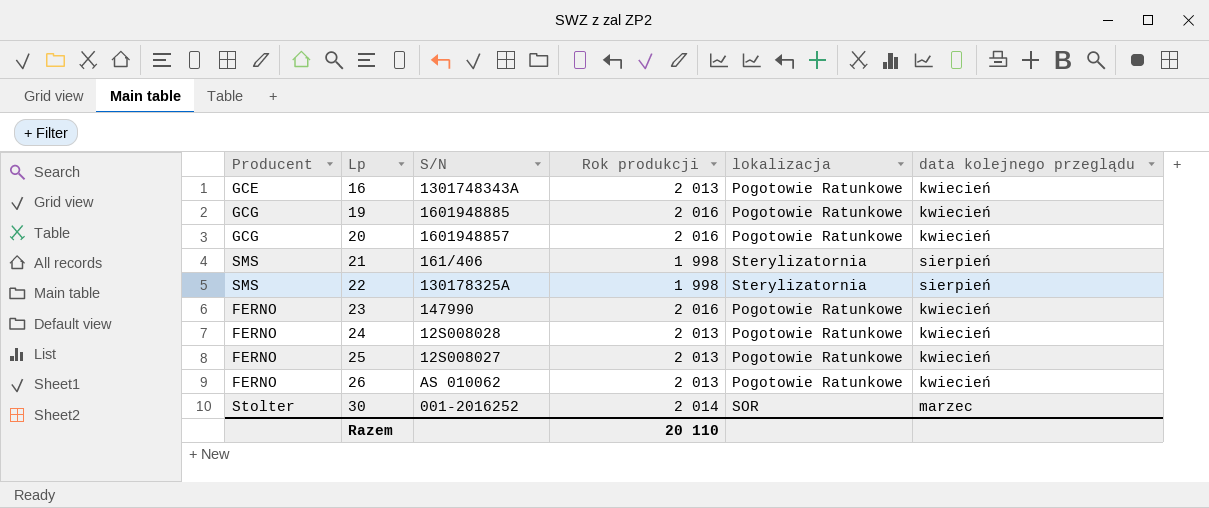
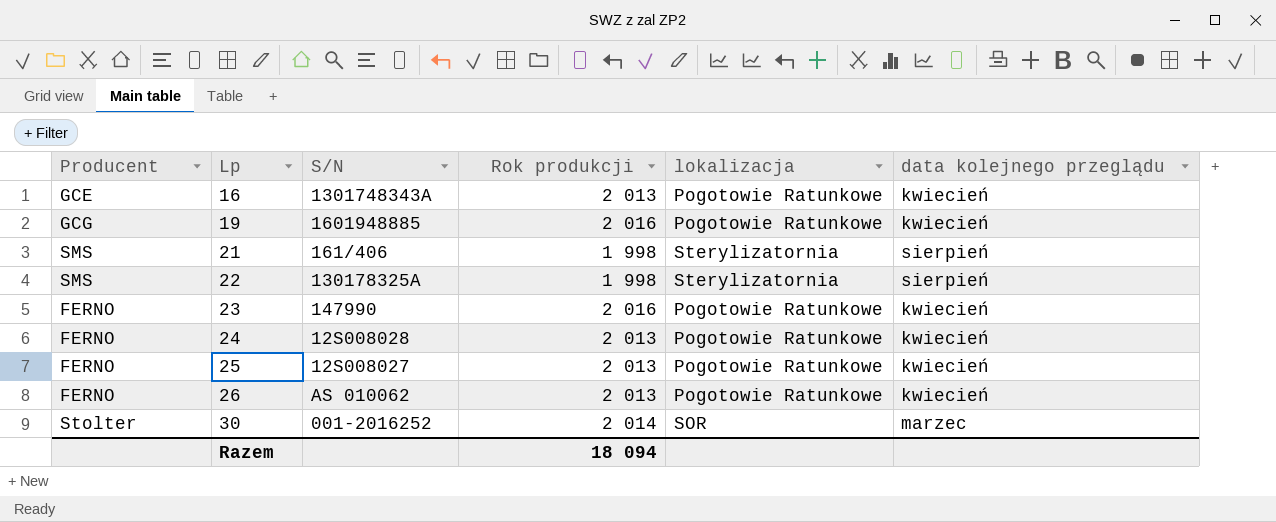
row 20: GCG | 1601948857 | 2 016 | Pogotowie Ratunkowe | kwiecień -> none
Razem | Rok produkcji: 20 110 -> 18 094

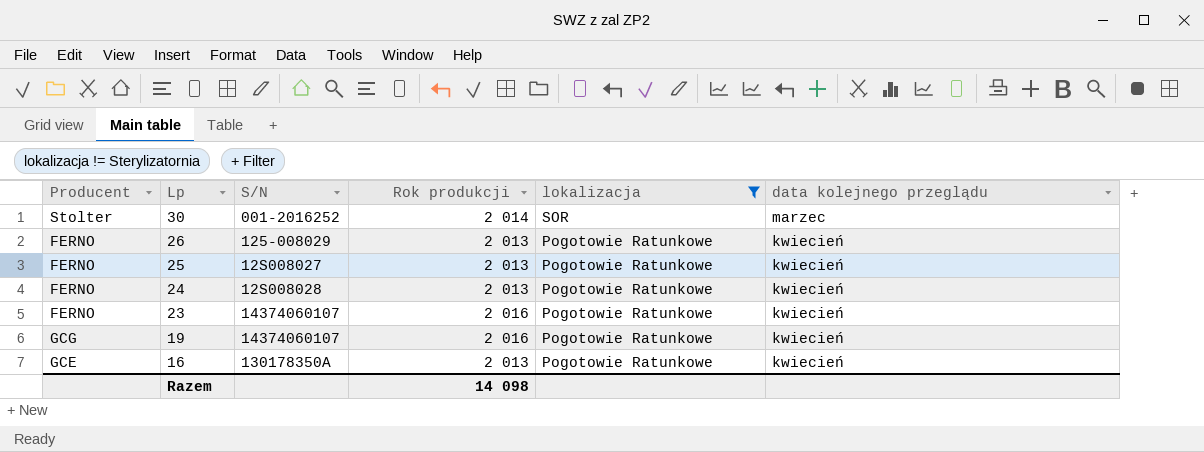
filter: none -> lokalizacja != Sterylizatornia
row order: Lp ascending -> Lp descending
26 | S/N: AS 010062 -> 125-008029
23 | S/N: 147990 -> 14374060107
19 | S/N: 1601948885 -> 14374060107
16 | S/N: 1301748343A -> 130178350A
Razem | Rok produkcji: 18 094 -> 14 098

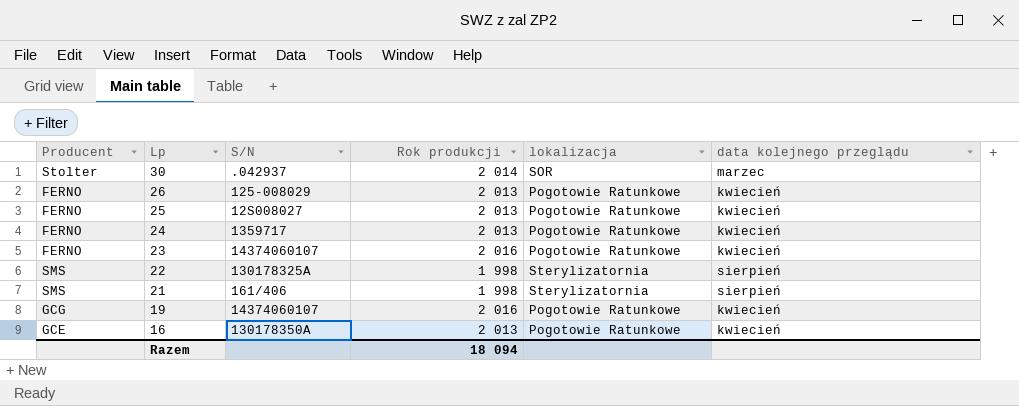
filter: lokalizacja != Sterylizatornia -> none
30 | S/N: 001-2016252 -> .042937
24 | S/N: 12S008028 -> 1359717
Razem | Rok produkcji: 14 098 -> 18 094

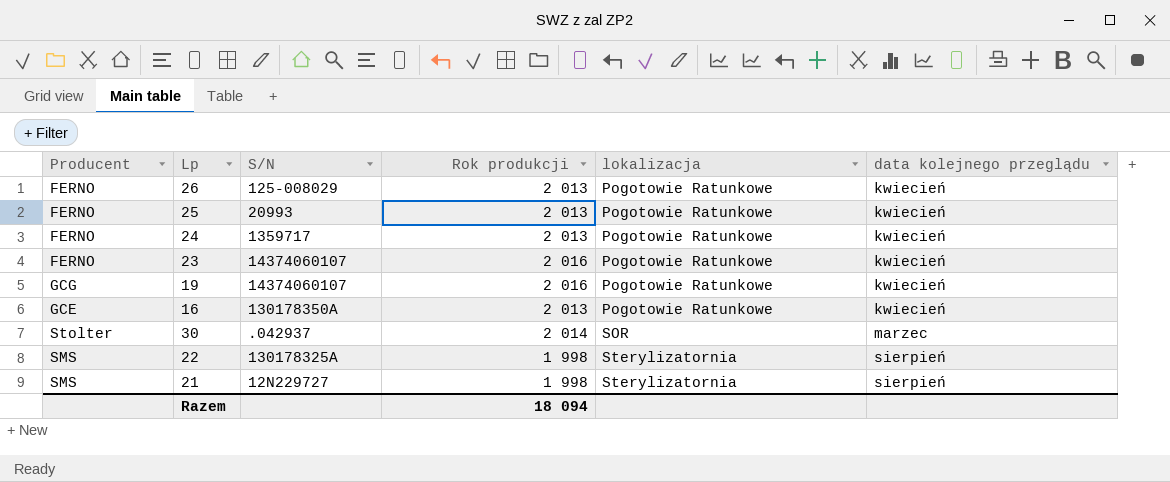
row order: Lp descending -> lokalizacja ascending
25 | S/N: 12S008027 -> 20993
21 | S/N: 161/406 -> 12N229727

